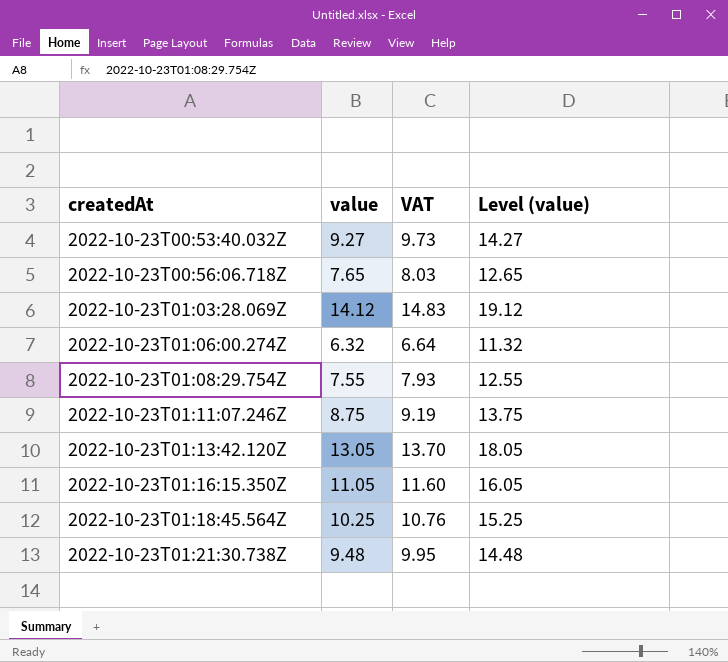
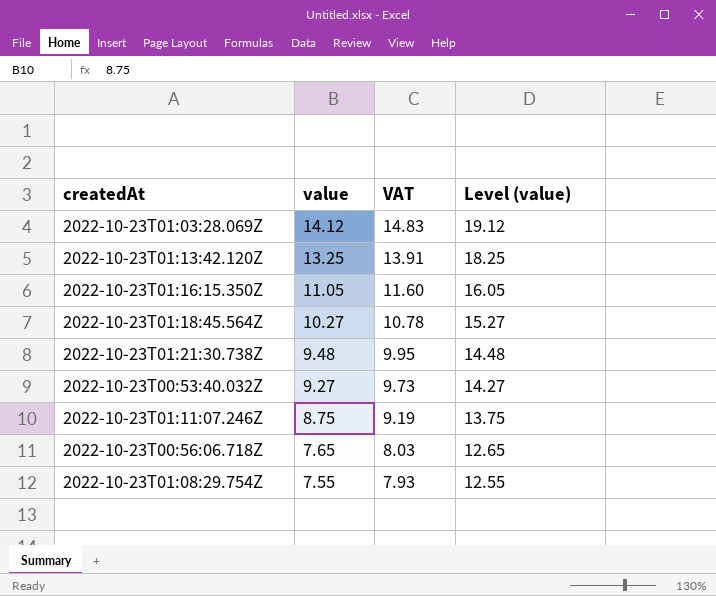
row order: createdAt ascending -> value descending
row 2022-10-23T01:06:00.274Z: 6.32 | 6.64 | 11.32 -> none
2022-10-23T01:13:42.120Z | value: 13.05 -> 13.25
2022-10-23T01:13:42.120Z | VAT: 13.70 -> 13.91
2022-10-23T01:13:42.120Z | Level (value): 18.05 -> 18.25
2022-10-23T01:18:45.564Z | value: 10.25 -> 10.27
2022-10-23T01:18:45.564Z | VAT: 10.76 -> 10.78
2022-10-23T01:18:45.564Z | Level (value): 15.25 -> 15.27

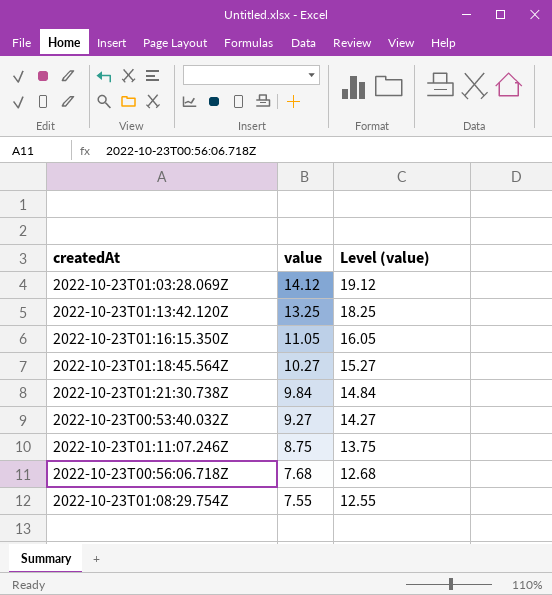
column VAT | formula: [value] * 1.05 -> none
2022-10-23T01:21:30.738Z | value: 9.48 -> 9.84
2022-10-23T01:21:30.738Z | Level (value): 14.48 -> 14.84
2022-10-23T00:56:06.718Z | value: 7.65 -> 7.68
2022-10-23T00:56:06.718Z | Level (value): 12.65 -> 12.68

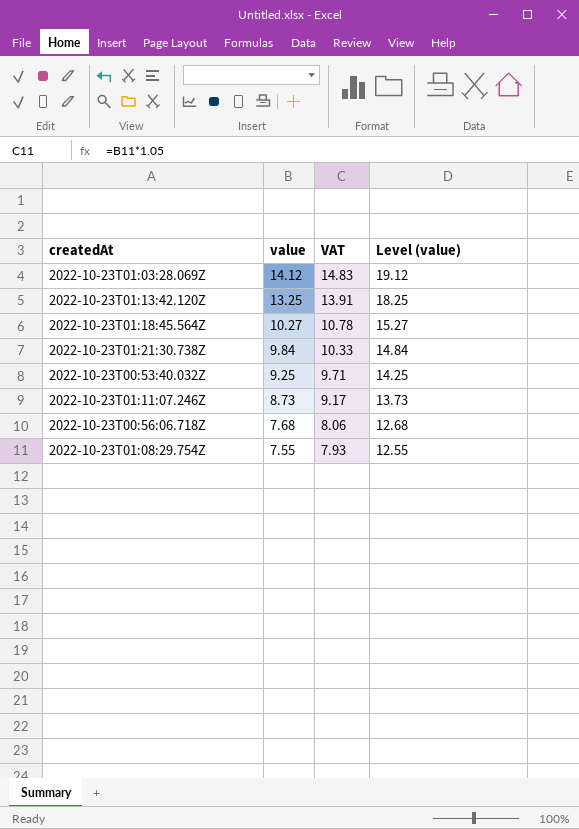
column VAT | formula: none -> [value] * 1.05
row 2022-10-23T01:16:15.350Z: 11.05 | 16.05 -> none
2022-10-23T00:53:40.032Z | value: 9.27 -> 9.25
2022-10-23T00:53:40.032Z | Level (value): 14.27 -> 14.25
2022-10-23T01:11:07.246Z | value: 8.75 -> 8.73
2022-10-23T01:11:07.246Z | Level (value): 13.75 -> 13.73

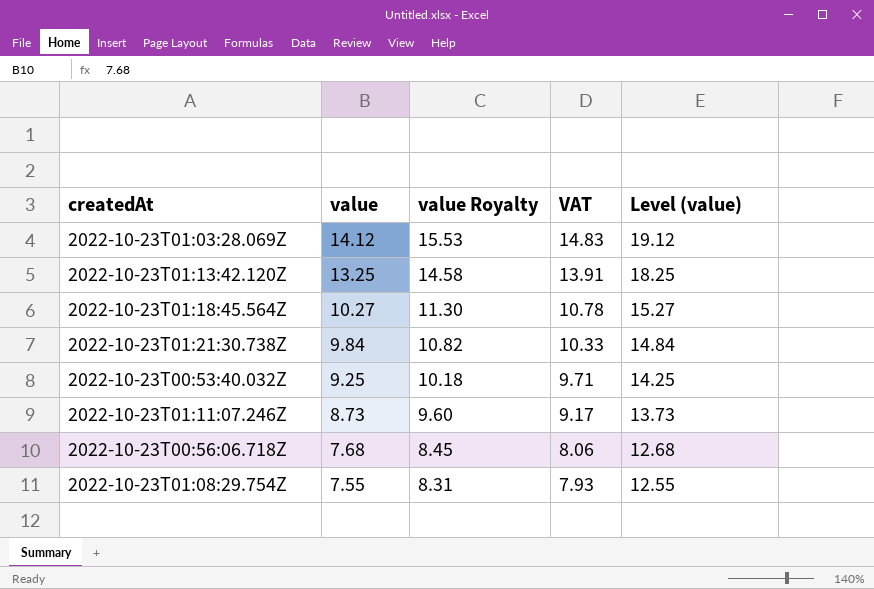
column value Royalty | formula: none -> [value] * 1.1

